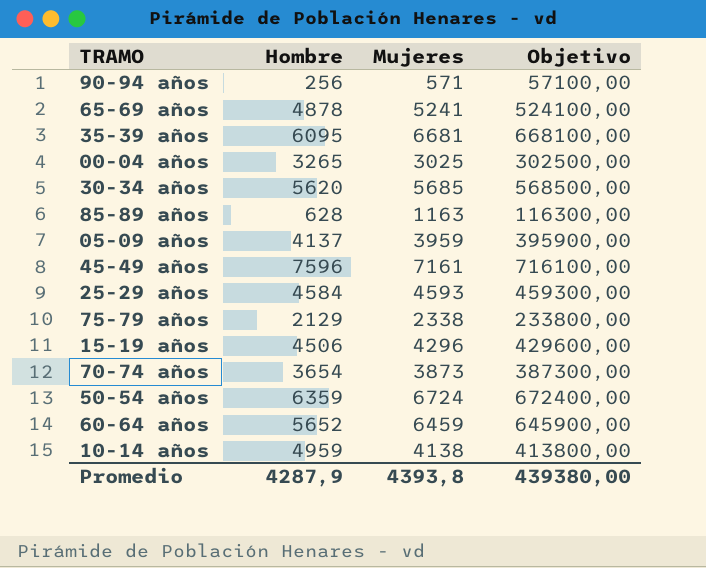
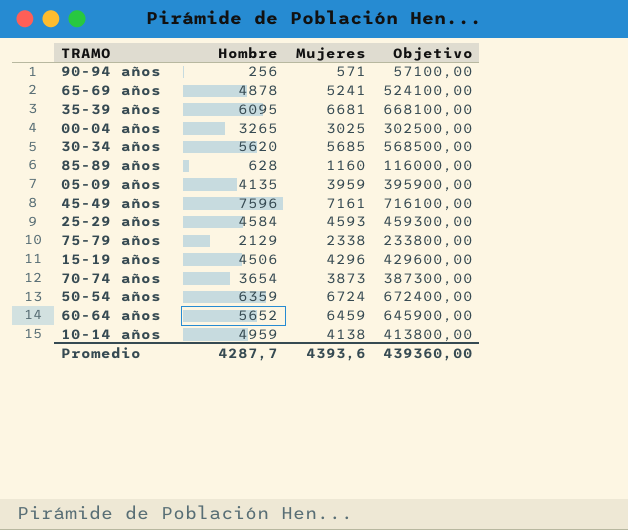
85-89 años | Mujeres: 1163 -> 1160
85-89 años | Objetivo: 116300,00 -> 116000,00
05-09 años | Hombre: 4137 -> 4135
Promedio | Hombre: 4287,9 -> 4287,7
Promedio | Mujeres: 4393,8 -> 4393,6
Promedio | Objetivo: 439380,00 -> 439360,00

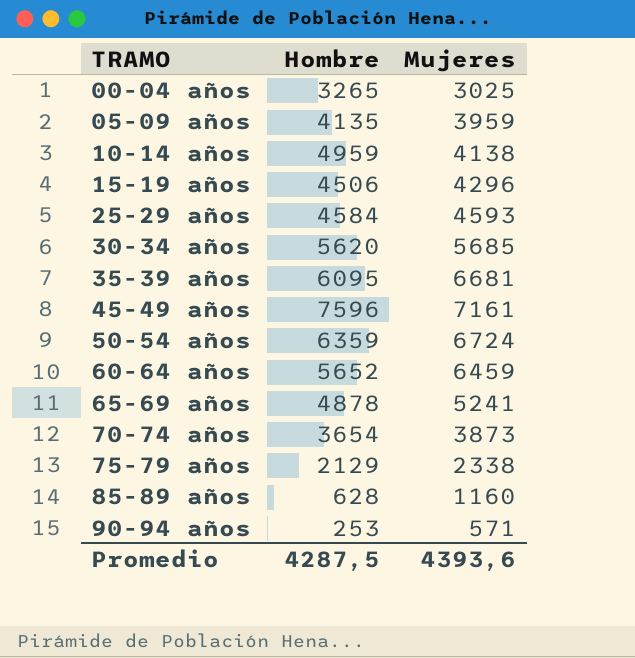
row order: none -> TRAMO ascending
column Objetivo | formula: [Mujeres] * 100 -> none
90-94 años | Hombre: 256 -> 253
Promedio | Hombre: 4287,7 -> 4287,5

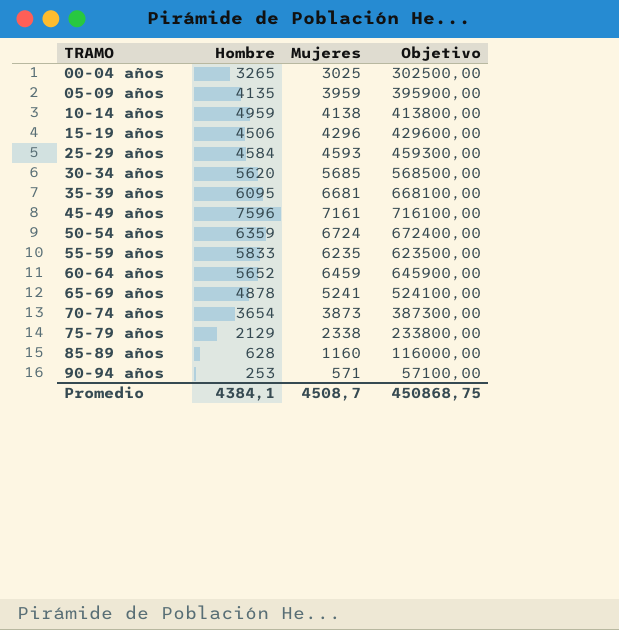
column Objetivo | formula: none -> [Mujeres] * 100
row 55-59 años: none -> 5833 | 6235 | 623500,00
Promedio | Hombre: 4287,5 -> 4384,1
Promedio | Mujeres: 4393,6 -> 4508,7

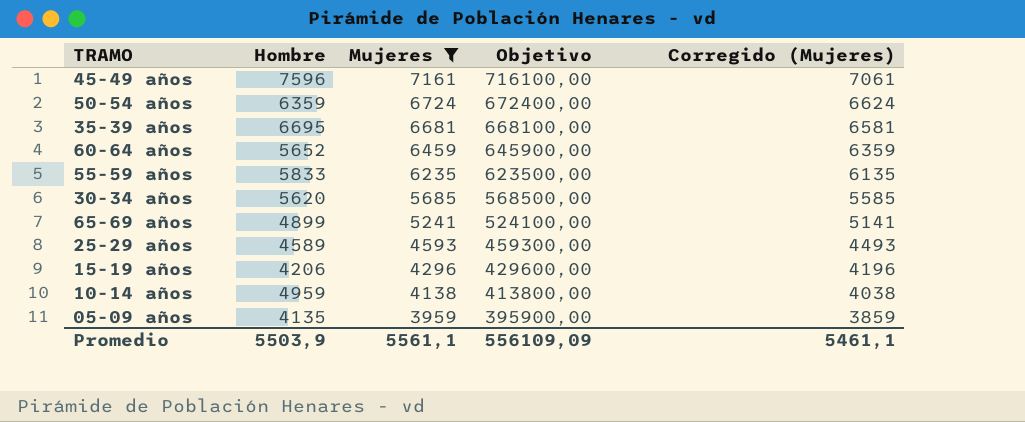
filter: none -> Mujeres >= 3959
row order: TRAMO ascending -> Mujeres descending
column Corregido (Mujeres) | formula: none -> [Mujeres] - 100
35-39 años | Hombre: 6095 -> 6695
65-69 años | Hombre: 4878 -> 4899
25-29 años | Hombre: 4584 -> 4589
15-19 años | Hombre: 4506 -> 4206
Promedio | Hombre: 4384,1 -> 5503,9
Promedio | Mujeres: 4508,7 -> 5561,1
Promedio | Objetivo: 450868,75 -> 556109,09

